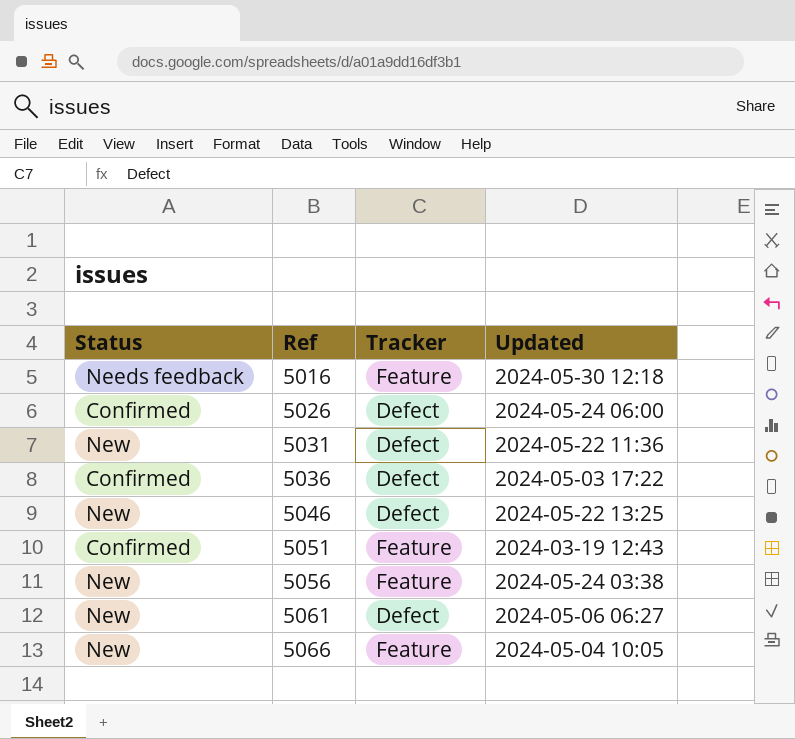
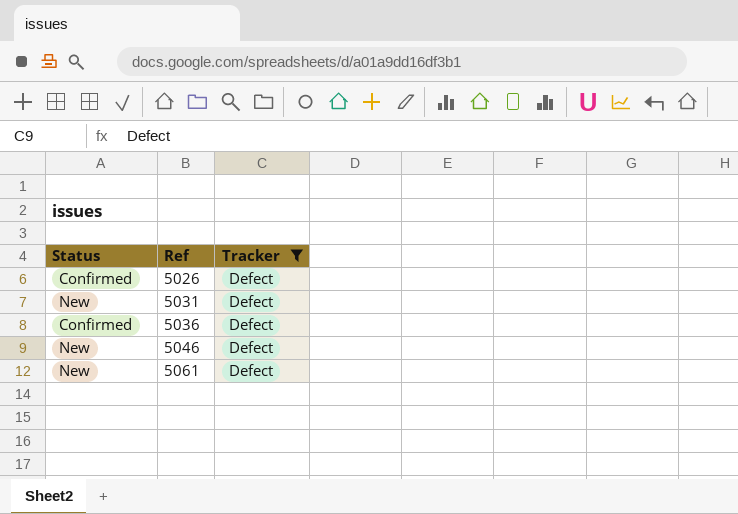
filter: none -> Tracker = Defect
column Updated | position: 4 -> none

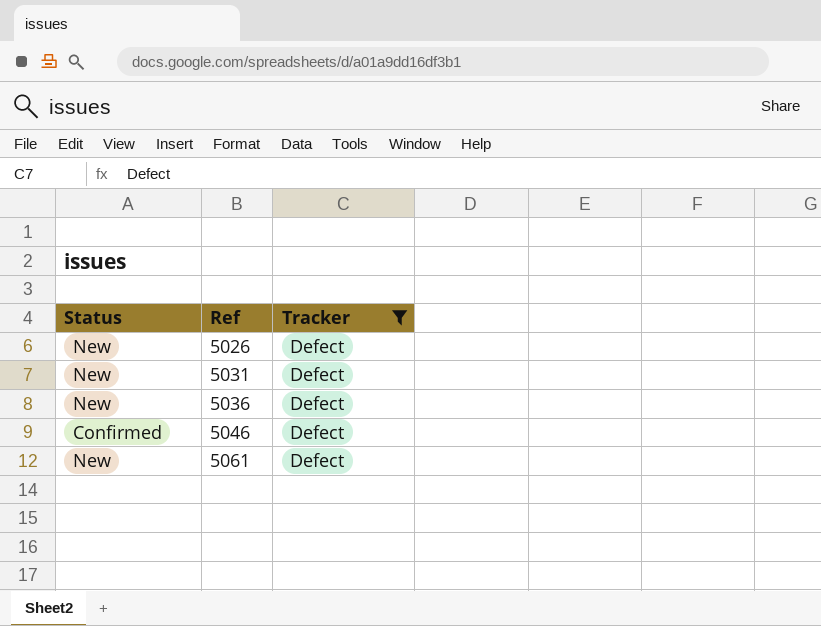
5026 | Status: Confirmed -> New
5036 | Status: Confirmed -> New
5046 | Status: New -> Confirmed

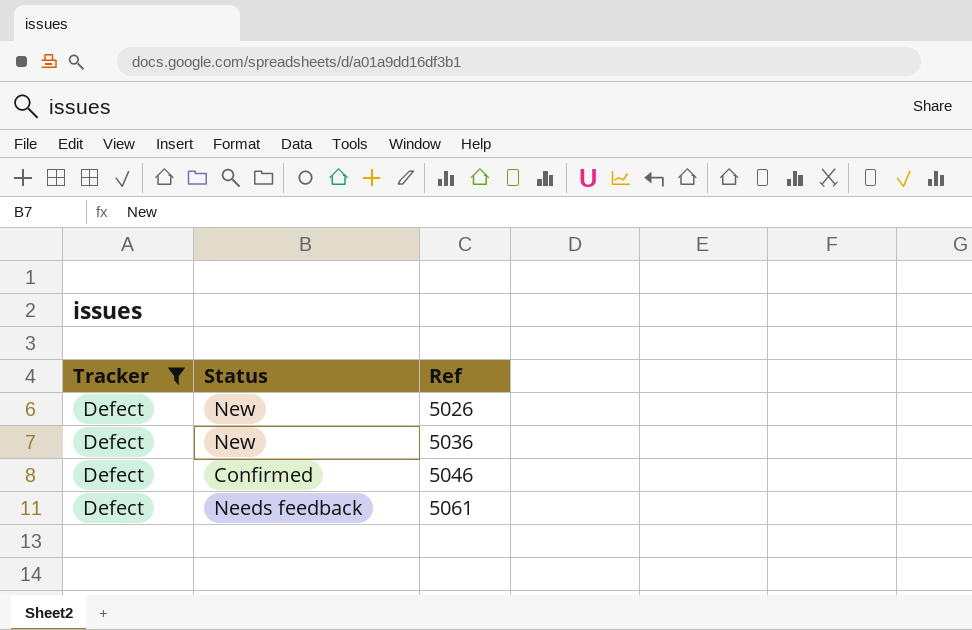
column Tracker | position: 3 -> 1
row 5031: New | Defect -> none
5061 | Status: New -> Needs feedback

